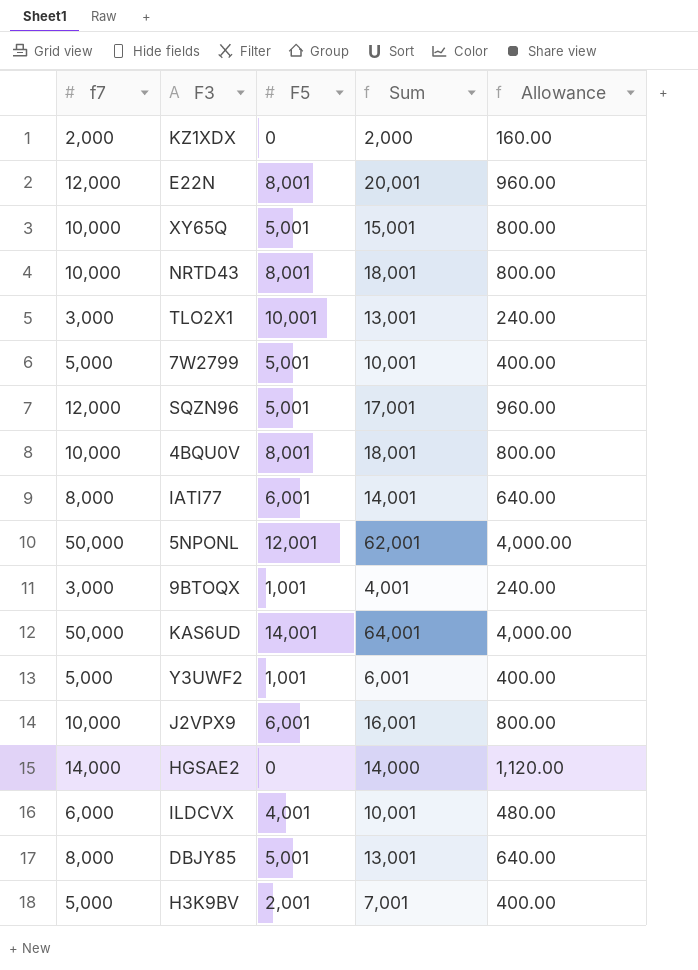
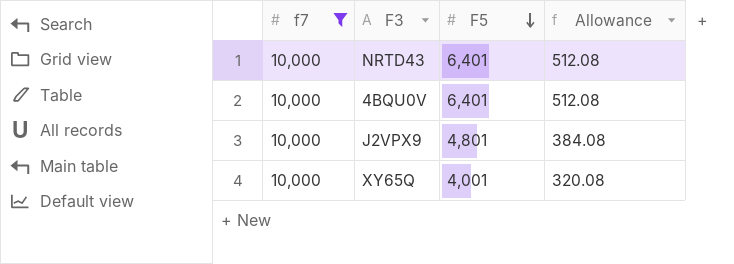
filter: none -> f7 = 10,000
row order: none -> F5 descending
column Sum | formula: [f7] + [F5] -> none
column Allowance | formula: [f7] * 0.08 -> [F5] * 0.08
NRTD43 | F5: 8,001 -> 6,401
4BQU0V | F5: 8,001 -> 6,401
J2VPX9 | F5: 6,001 -> 4,801
XY65Q | F5: 5,001 -> 4,001

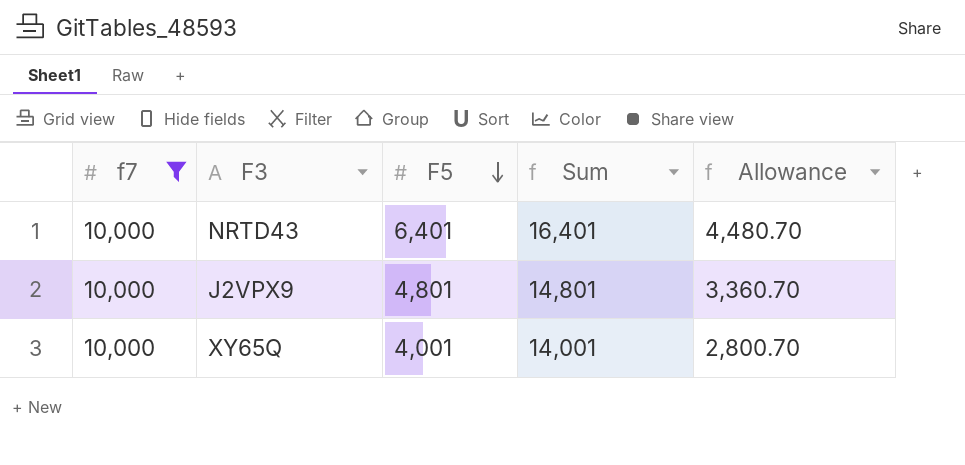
column Sum | formula: none -> [f7] + [F5]
column Allowance | formula: [F5] * 0.08 -> [F5] * 0.7
row 4BQU0V: 10,000 | 6,401 | 512.08 -> none

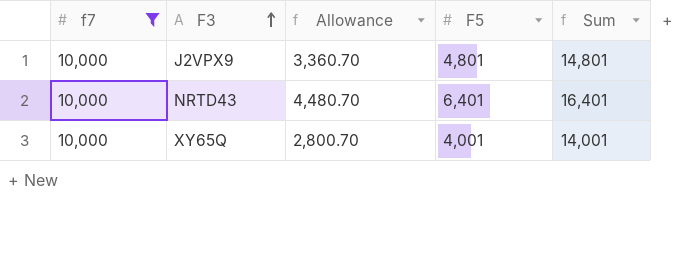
row order: F5 descending -> F3 ascending
column Allowance | position: 5 -> 3

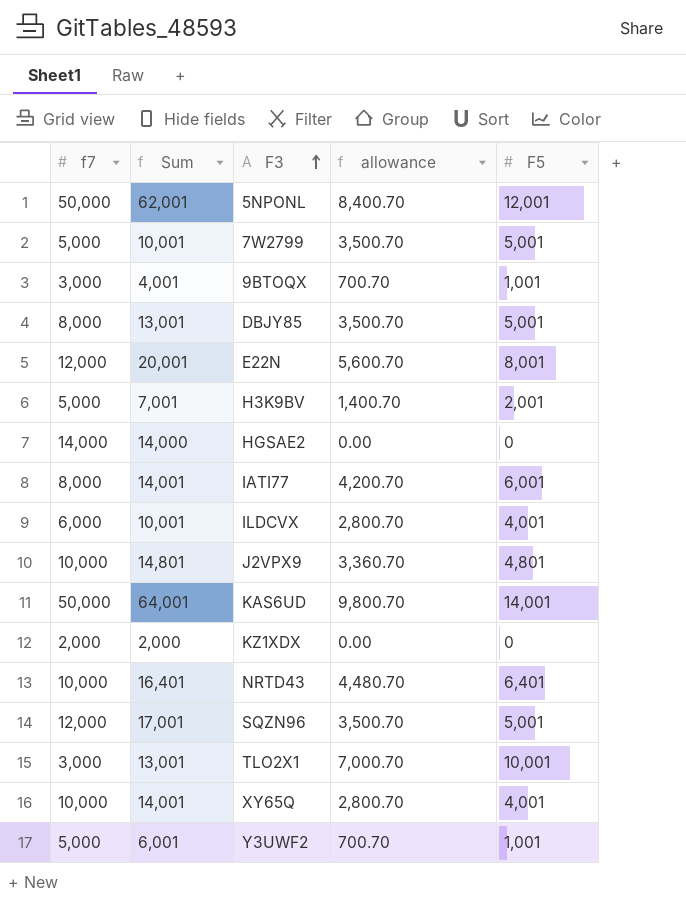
filter: f7 = 10,000 -> none
column Sum | position: 5 -> 2
column name: Allowance -> allowance

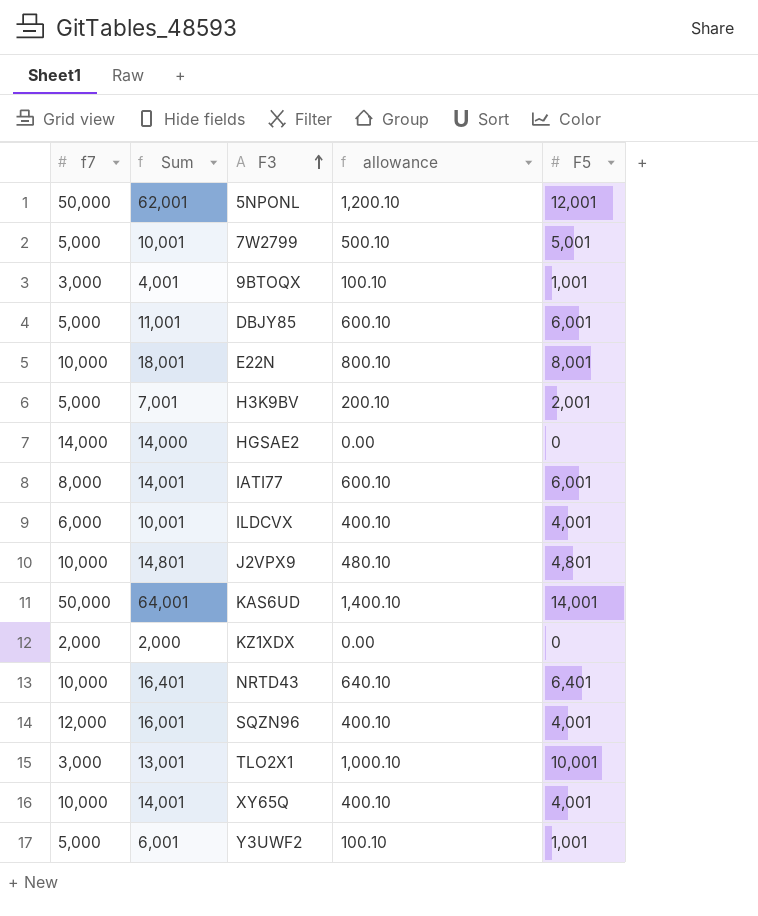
column allowance | formula: [F5] * 0.7 -> [F5] * 0.1
DBJY85 | f7: 8,000 -> 5,000
DBJY85 | Sum: 13,001 -> 11,001
DBJY85 | F5: 5,001 -> 6,001
E22N | f7: 12,000 -> 10,000
E22N | Sum: 20,001 -> 18,001
SQZN96 | Sum: 17,001 -> 16,001
SQZN96 | F5: 5,001 -> 4,001

